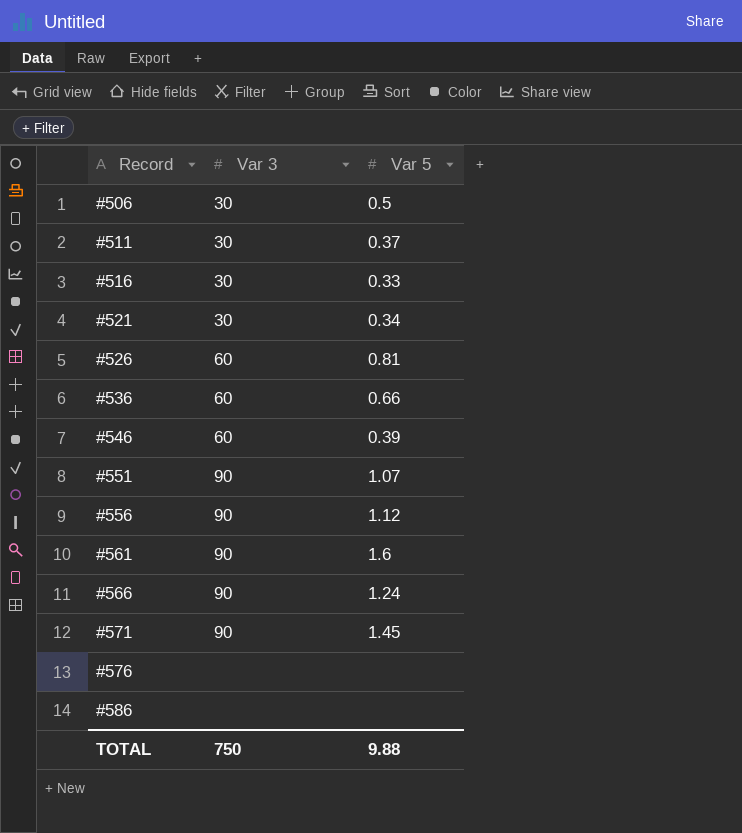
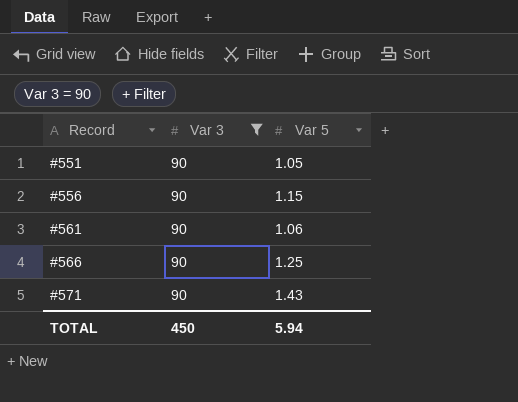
filter: none -> Var 3 = 90
#551 | Var 5: 1.07 -> 1.05
#556 | Var 5: 1.12 -> 1.15
#561 | Var 5: 1.6 -> 1.06
#566 | Var 5: 1.24 -> 1.25
#571 | Var 5: 1.45 -> 1.43
TOTAL | Var 3: 750 -> 450
TOTAL | Var 5: 9.88 -> 5.94

